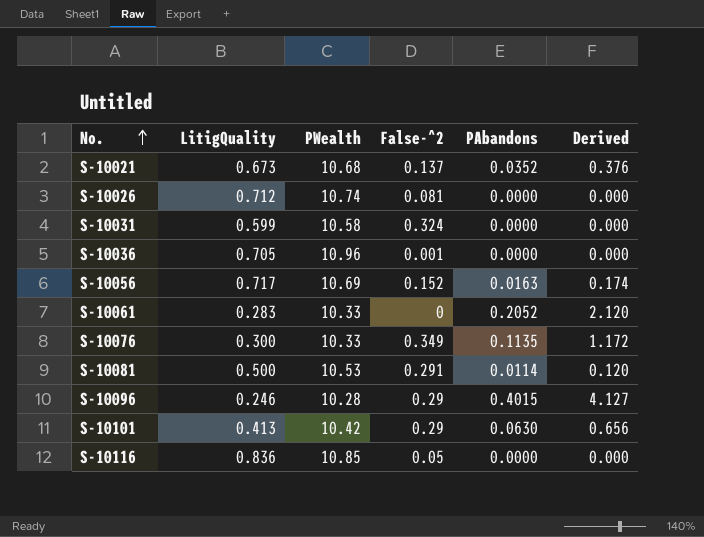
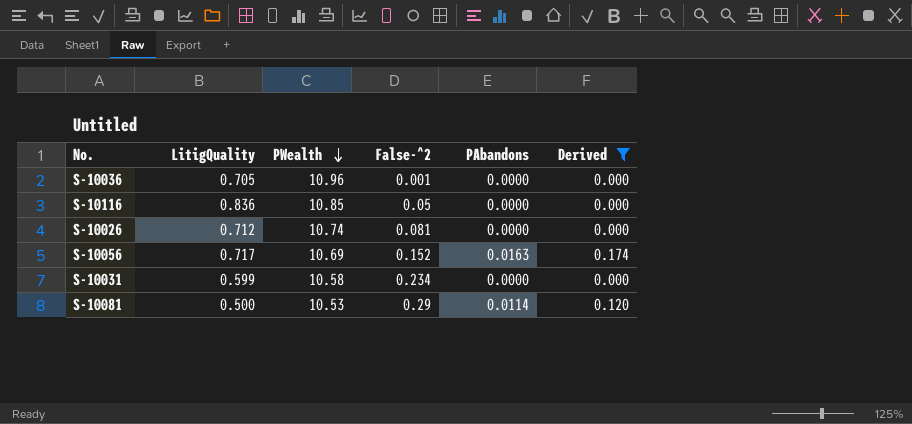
filter: none -> Derived <= 0.174
row order: No. ascending -> PWealth descending
S-10031 | False-^2: 0.324 -> 0.234
S-10081 | False-^2: 0.291 -> 0.29

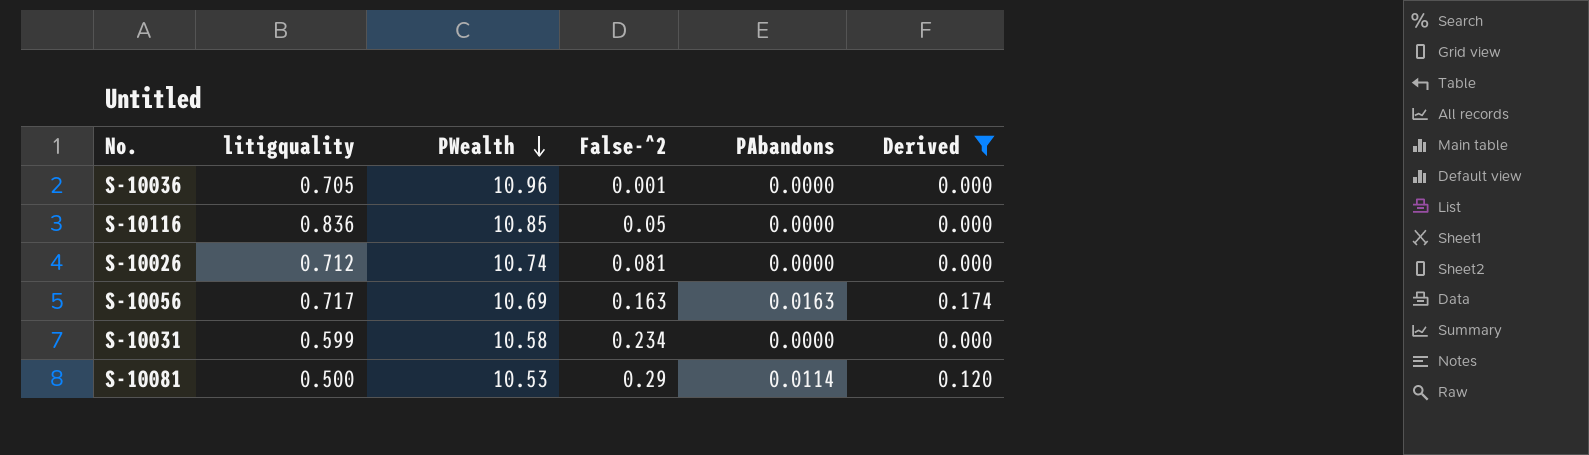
column name: LitigQuality -> litigquality
S-10056 | False-^2: 0.152 -> 0.163

